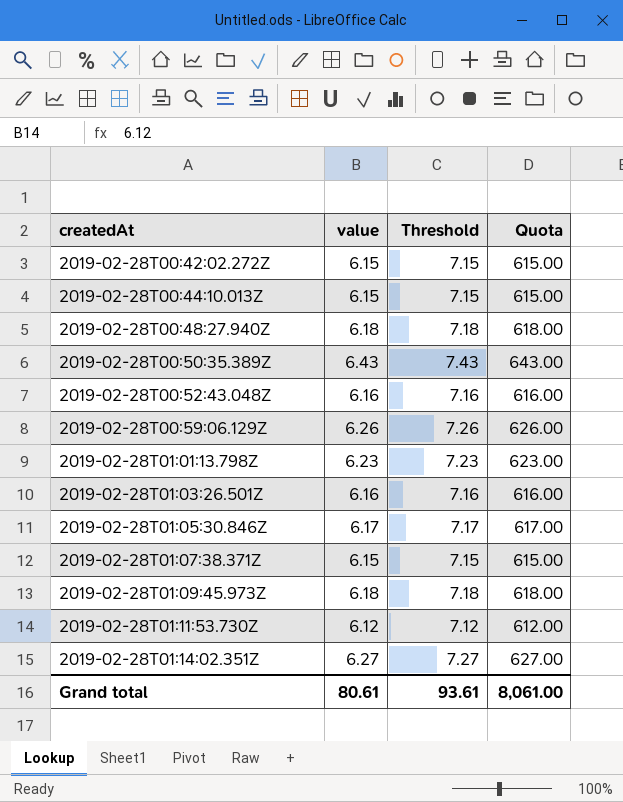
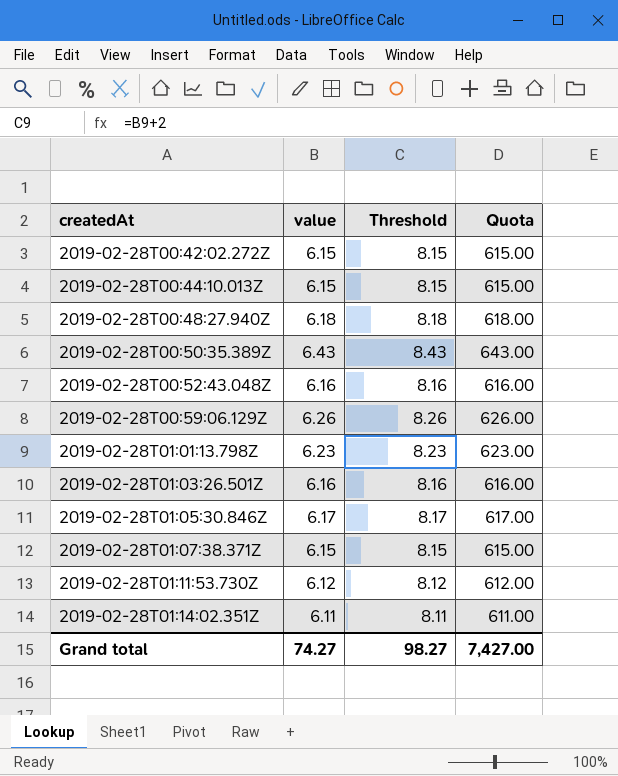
column Threshold | formula: [value] + 1 -> [value] + 2
row 2019-02-28T01:09:45.973Z: 6.18 | 7.18 | 618.00 -> none
2019-02-28T01:14:02.351Z | value: 6.27 -> 6.11
2019-02-28T01:14:02.351Z | Quota: 627.00 -> 611.00
Grand total | value: 80.61 -> 74.27
Grand total | Threshold: 93.61 -> 98.27
Grand total | Quota: 8,061.00 -> 7,427.00

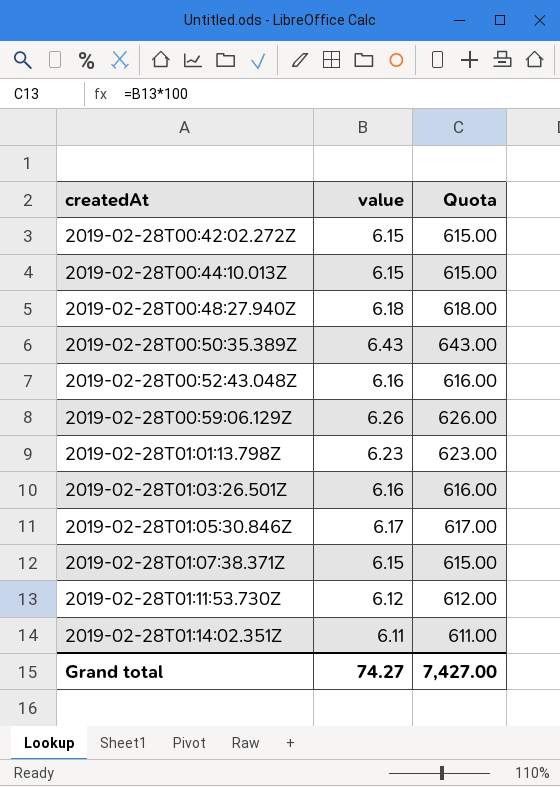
column Threshold | formula: [value] + 2 -> none

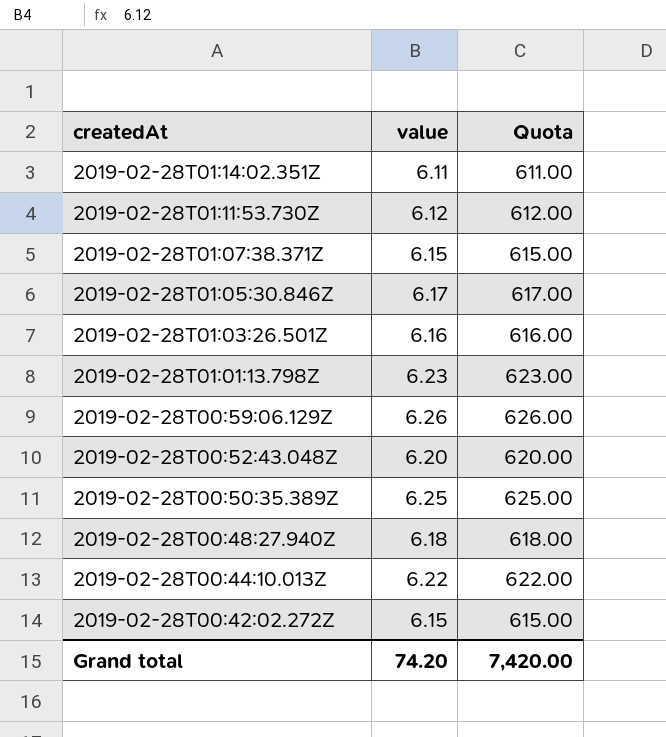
row order: createdAt ascending -> createdAt descending
2019-02-28T00:52:43.048Z | value: 6.16 -> 6.20
2019-02-28T00:52:43.048Z | Quota: 616.00 -> 620.00
2019-02-28T00:50:35.389Z | value: 6.43 -> 6.25
2019-02-28T00:50:35.389Z | Quota: 643.00 -> 625.00
2019-02-28T00:44:10.013Z | value: 6.15 -> 6.22
2019-02-28T00:44:10.013Z | Quota: 615.00 -> 622.00
Grand total | value: 74.27 -> 74.20
Grand total | Quota: 7,427.00 -> 7,420.00

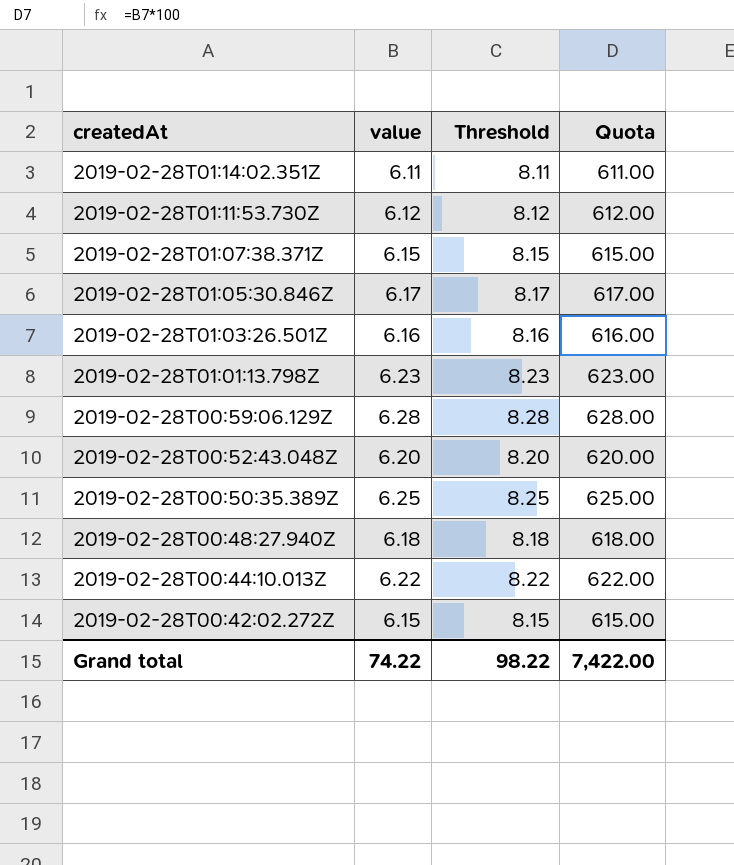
column Threshold | formula: none -> [value] + 2
2019-02-28T00:59:06.129Z | value: 6.26 -> 6.28
2019-02-28T00:59:06.129Z | Quota: 626.00 -> 628.00
Grand total | value: 74.20 -> 74.22
Grand total | Quota: 7,420.00 -> 7,422.00

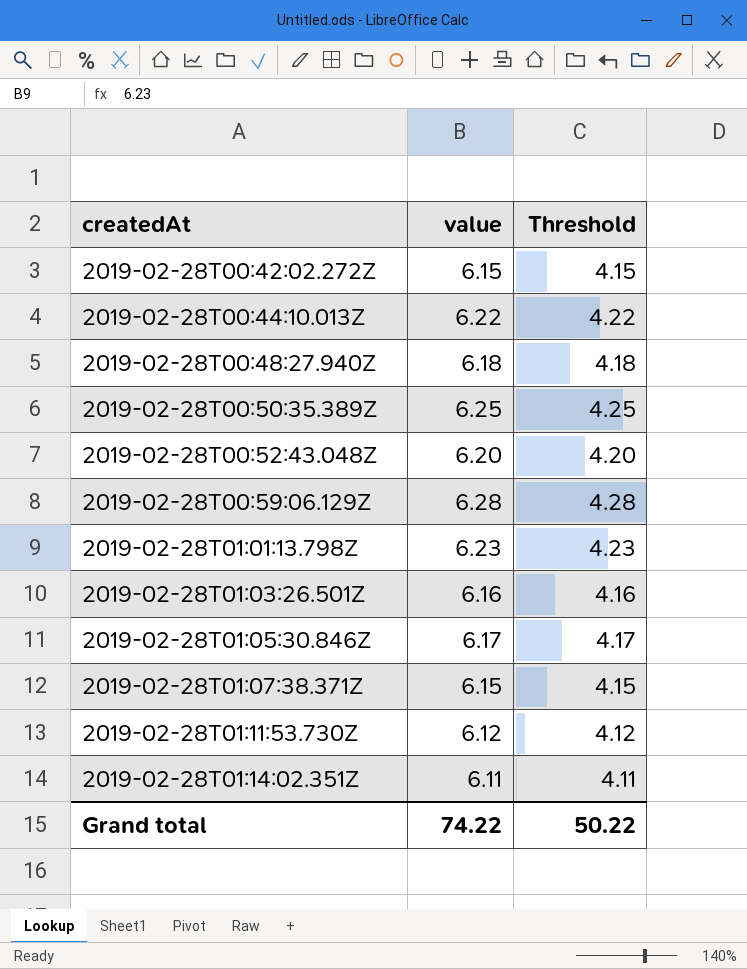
row order: createdAt descending -> createdAt ascending
column Quota | formula: [value] * 100 -> none
column Threshold | formula: [value] + 2 -> [value] - 2
Grand total | Threshold: 98.22 -> 50.22

